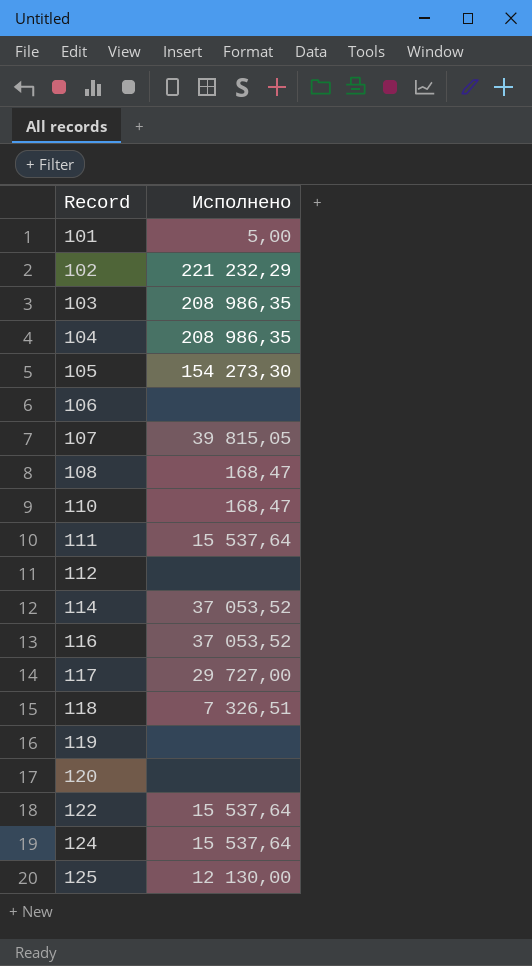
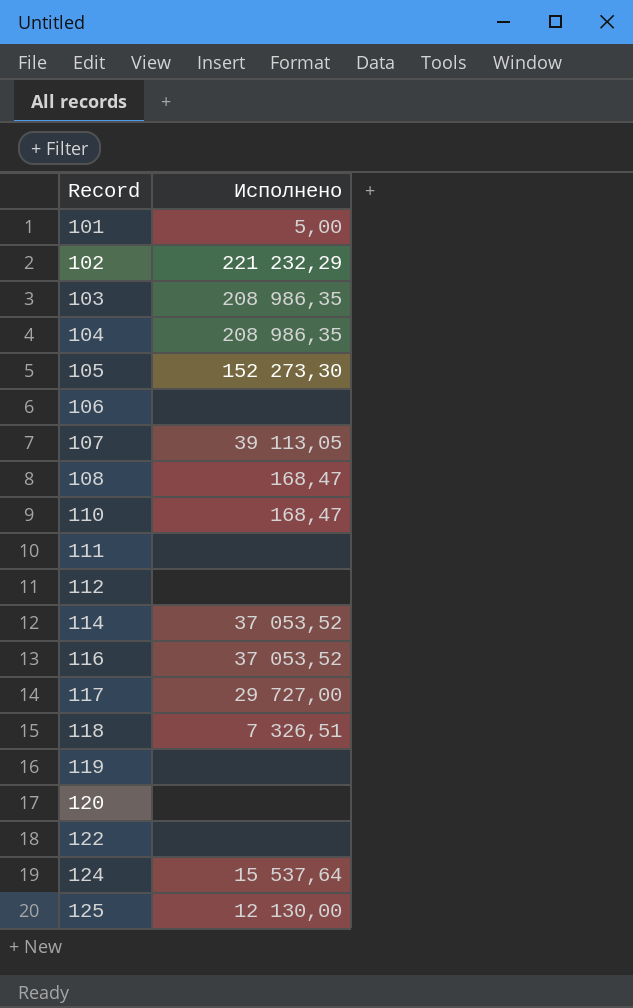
105 | Исполнено: 154 273,30 -> 152 273,30
107 | Исполнено: 39 815,05 -> 39 113,05
111 | Исполнено: 15 537,64 -> none
122 | Исполнено: 15 537,64 -> none

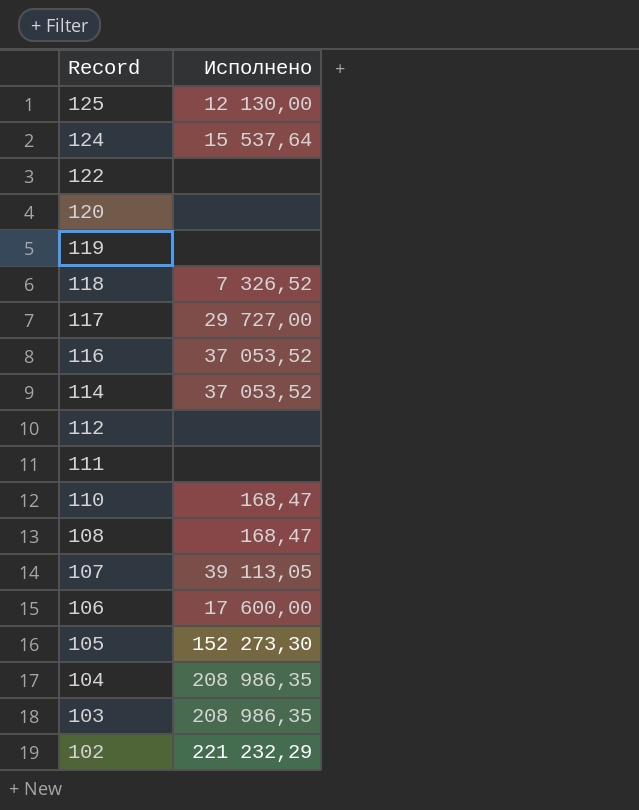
row order: Record ascending -> Record descending
row 101: 5,00 -> none
118 | Исполнено: 7 326,51 -> 7 326,52
106 | Исполнено: none -> 17 600,00

